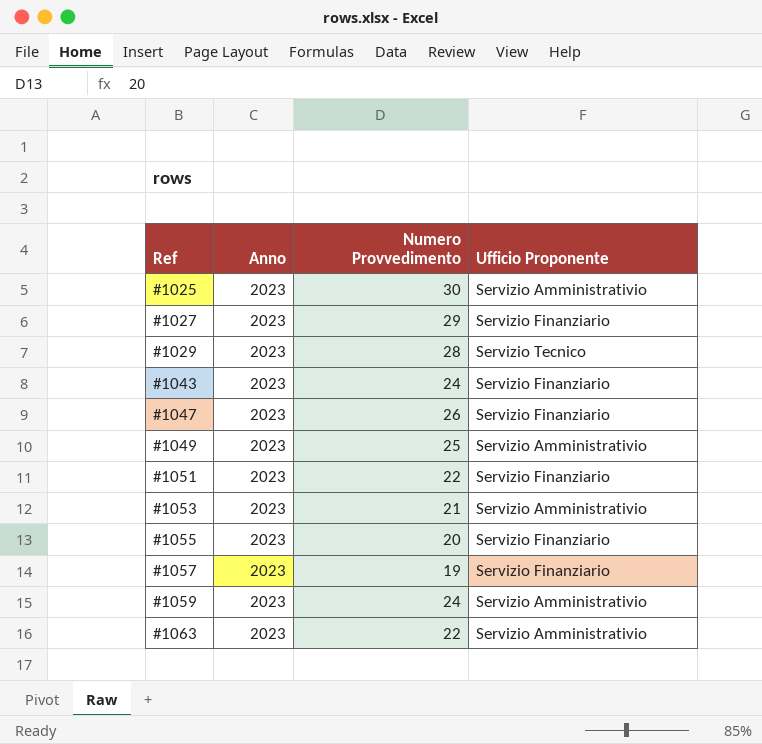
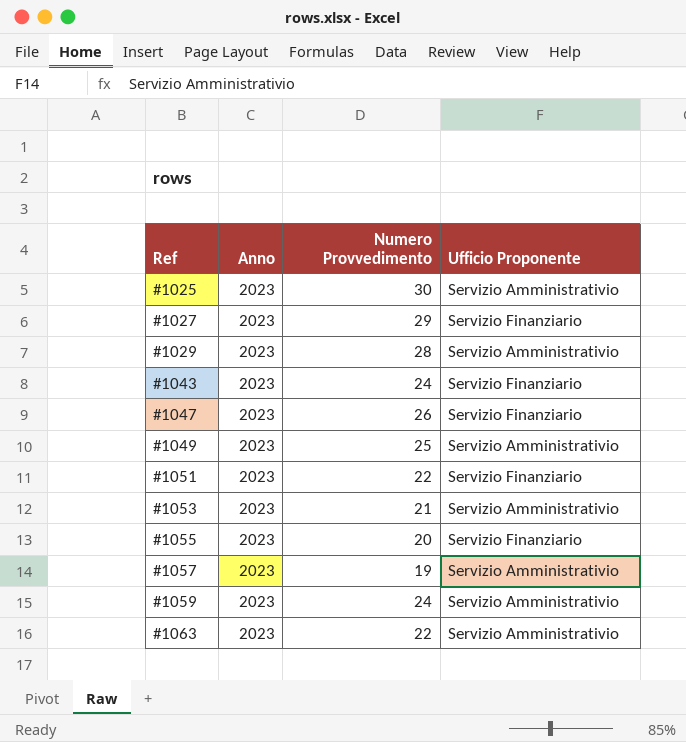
#1029 | Ufficio Proponente: Servizio Tecnico -> Servizio Amministrativio
#1057 | Ufficio Proponente: Servizio Finanziario -> Servizio Amministrativio

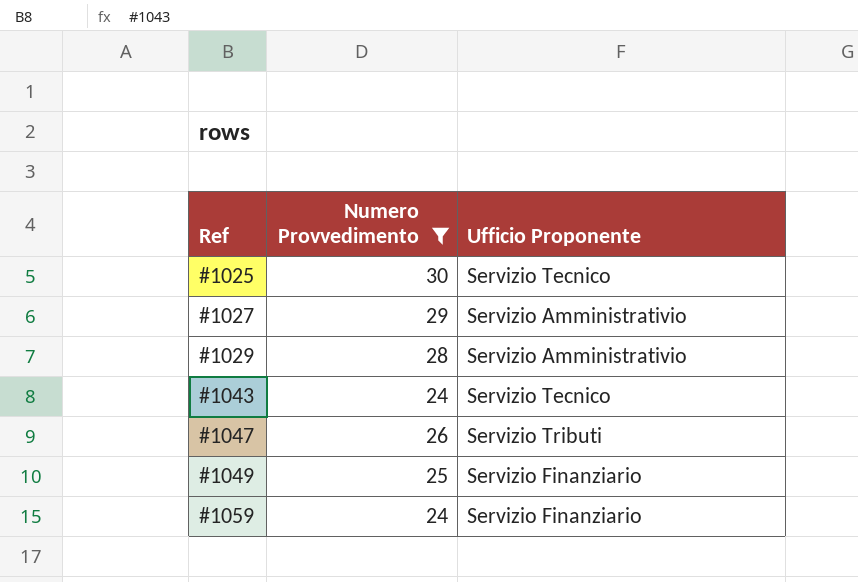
filter: none -> Numero Provvedimento >= 24
column Anno | position: 2 -> none
#1025 | Ufficio Proponente: Servizio Amministrativio -> Servizio Tecnico
#1027 | Ufficio Proponente: Servizio Finanziario -> Servizio Amministrativio
#1043 | Ufficio Proponente: Servizio Finanziario -> Servizio Tecnico
#1047 | Ufficio Proponente: Servizio Finanziario -> Servizio Tributi
#1049 | Ufficio Proponente: Servizio Amministrativio -> Servizio Finanziario
#1059 | Ufficio Proponente: Servizio Amministrativio -> Servizio Finanziario

